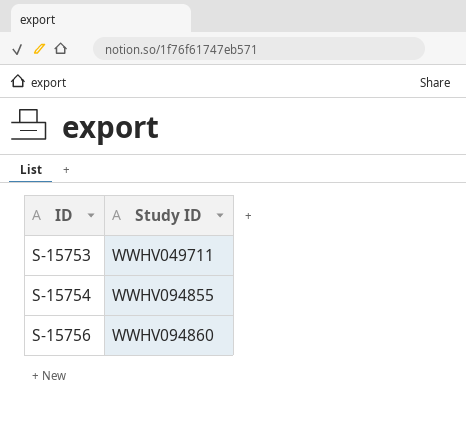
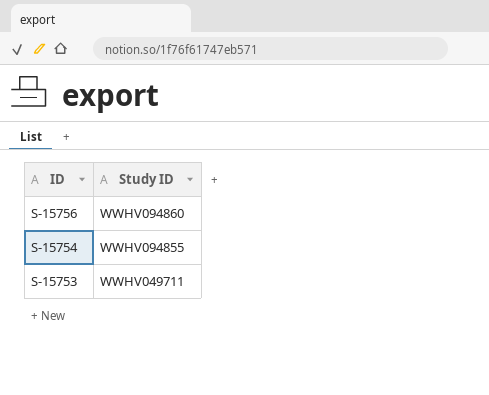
row order: ID ascending -> ID descending

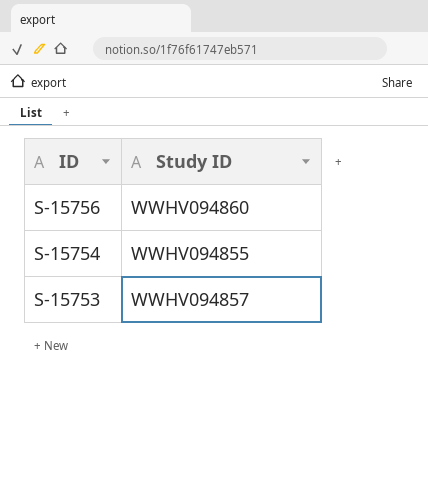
S-15753 | Study ID: WWHV049711 -> WWHV094857

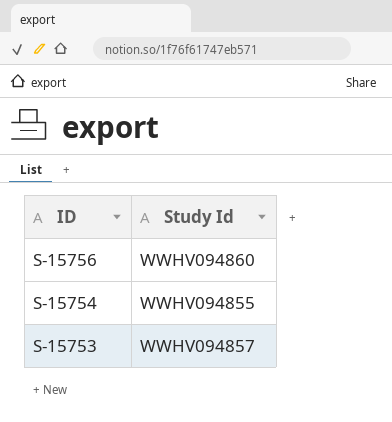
column name: Study ID -> Study Id

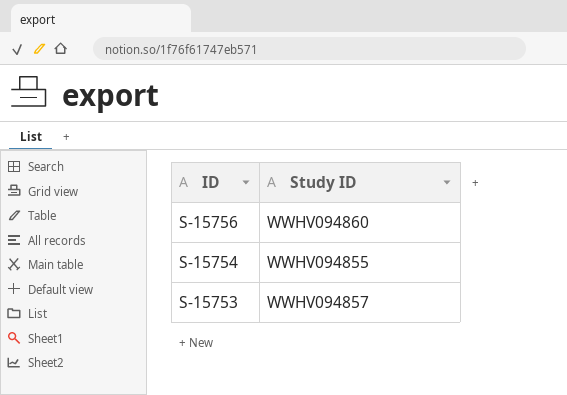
column name: Study Id -> Study ID

